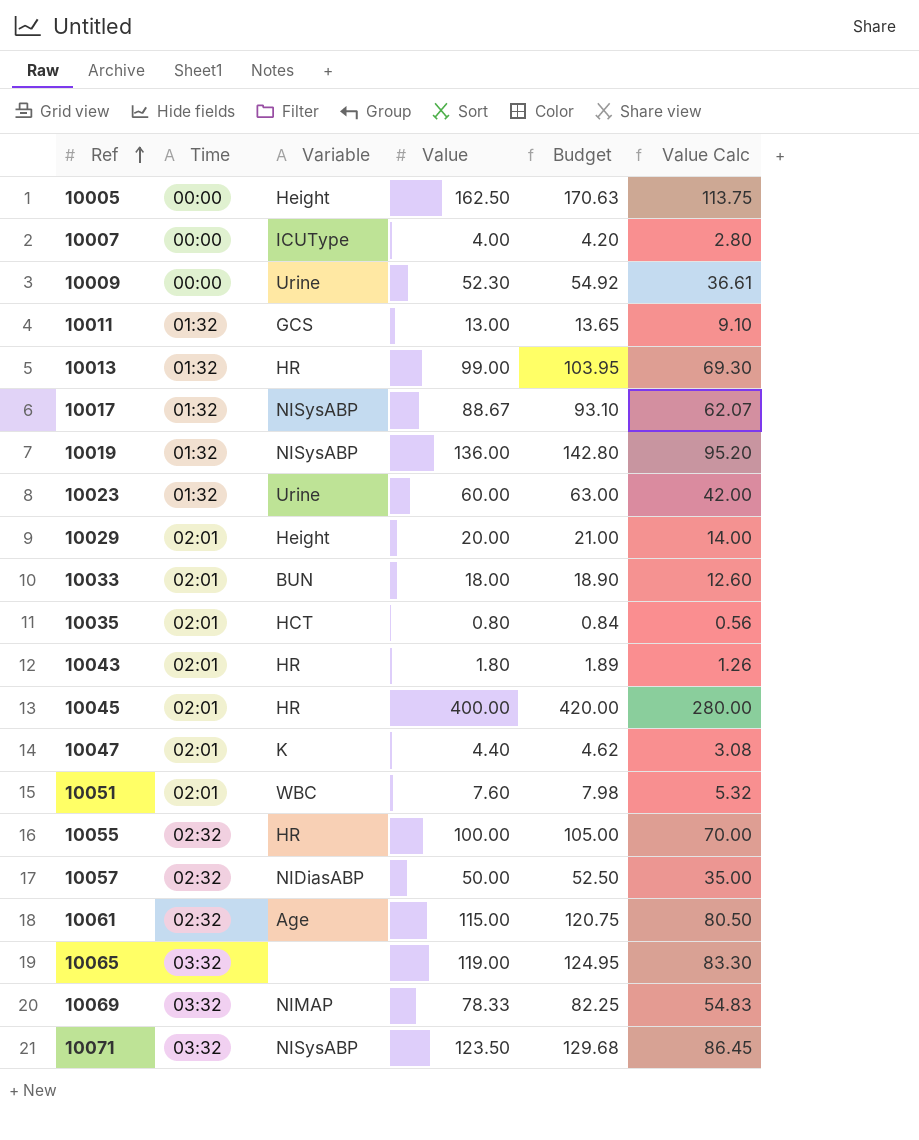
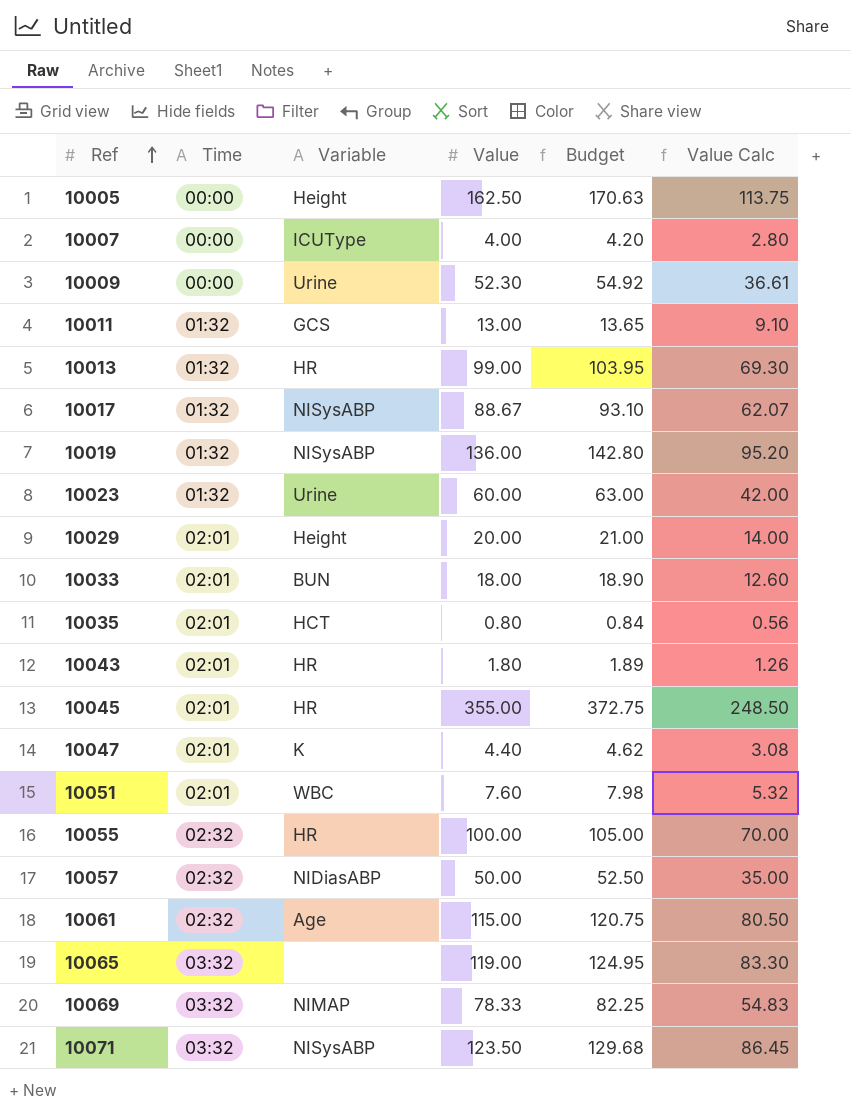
10045 | Value: 400.00 -> 355.00
10045 | Budget: 420.00 -> 372.75
10045 | Value Calc: 280.00 -> 248.50

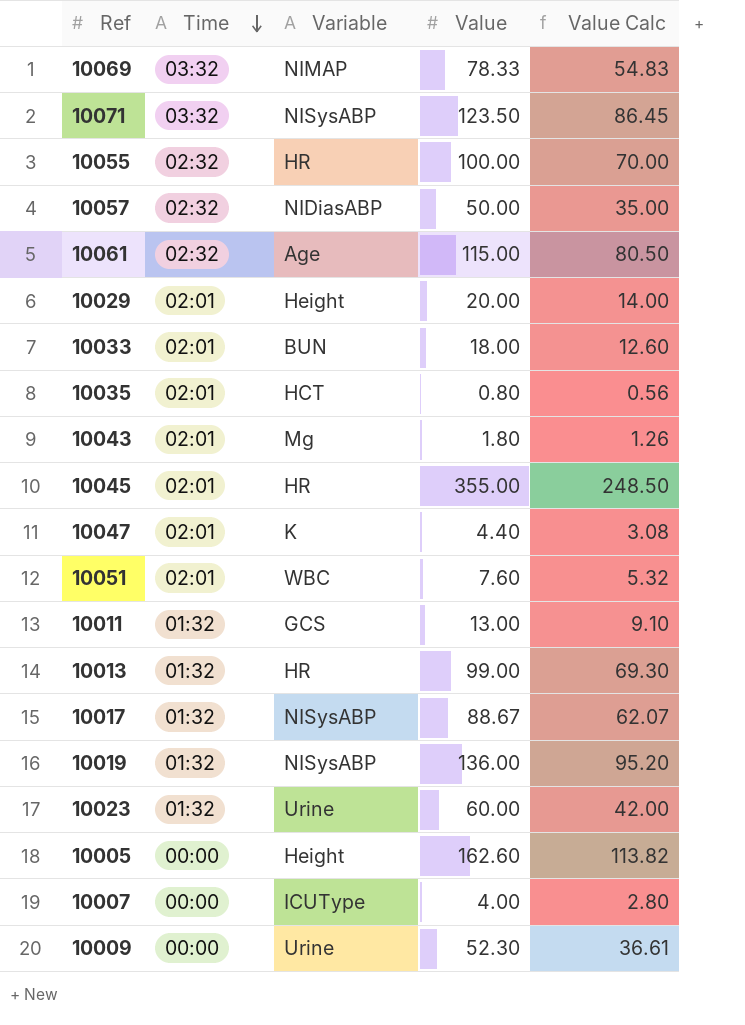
row order: Ref ascending -> Time descending
column Budget | formula: [Value] * 1.05 -> none
row 10065: 03:32 | none | 119.00 | 124.95 | 83.30 -> none
10043 | Variable: HR -> Mg
10005 | Value: 162.50 -> 162.60
10005 | Value Calc: 113.75 -> 113.82

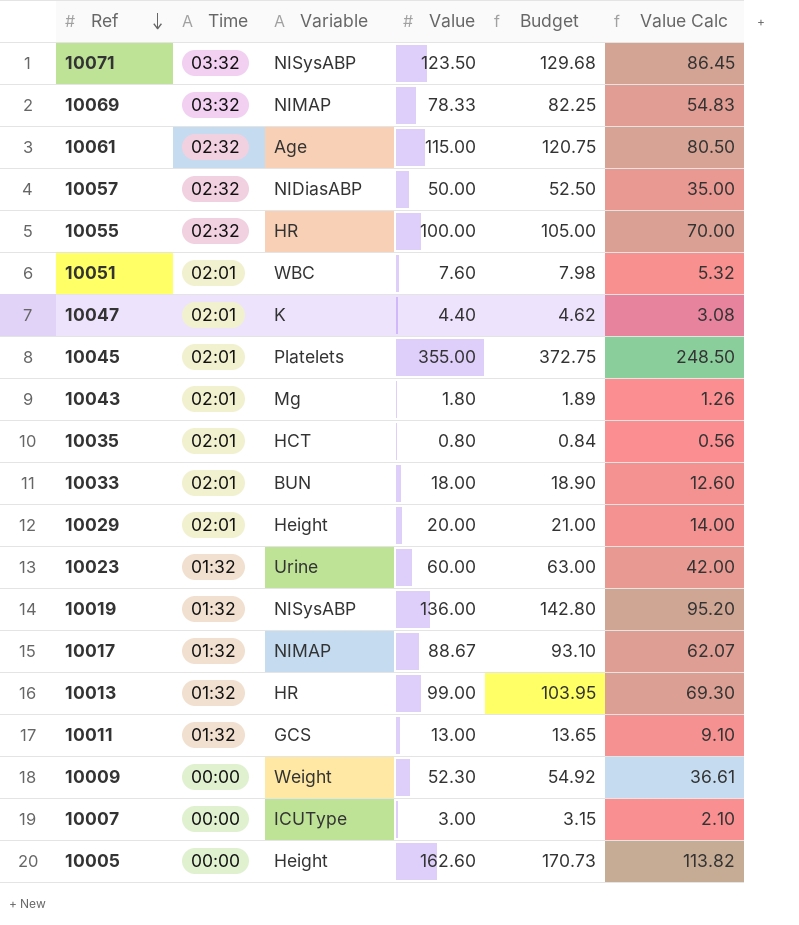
row order: Time descending -> Ref descending
column Budget | formula: none -> [Value] * 1.05
10045 | Variable: HR -> Platelets
10017 | Variable: NISysABP -> NIMAP
10009 | Variable: Urine -> Weight
10007 | Value: 4.00 -> 3.00
10007 | Value Calc: 2.80 -> 2.10

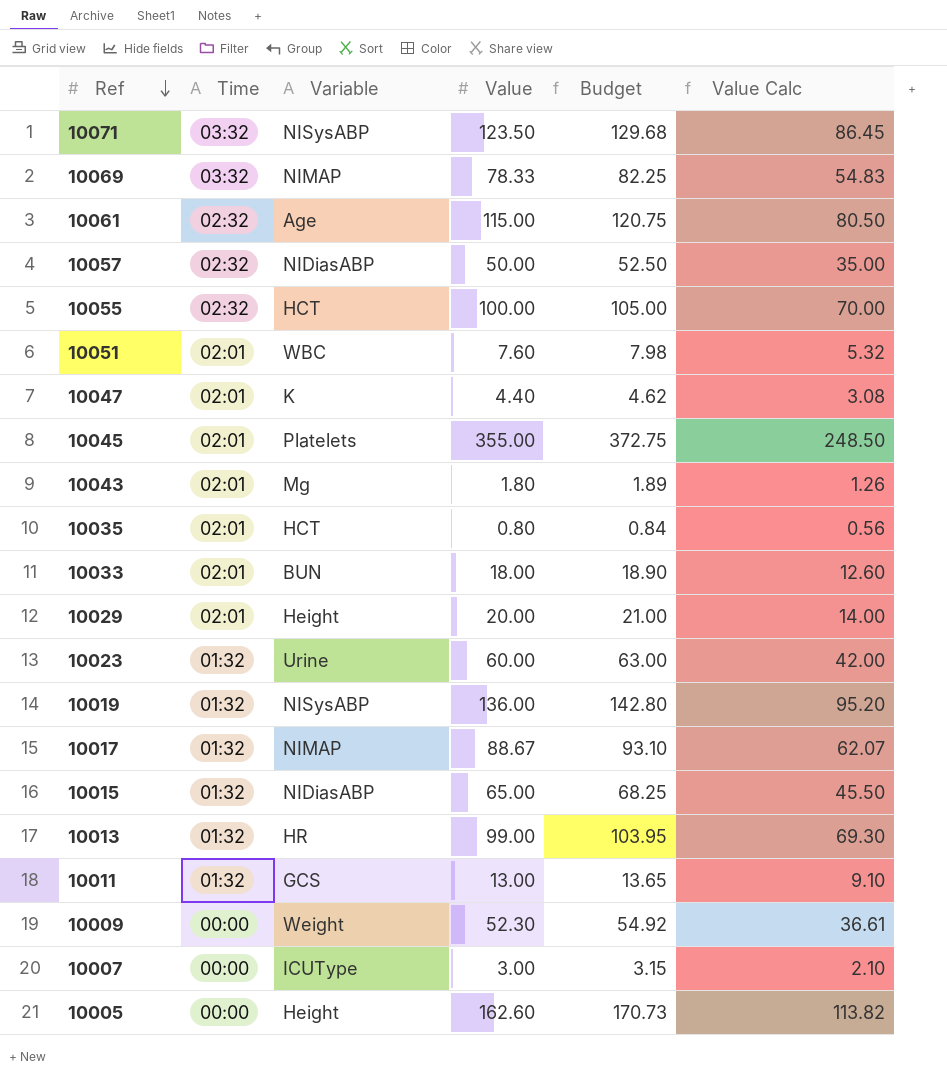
10055 | Variable: HR -> HCT
row 10015: none -> 01:32 | NIDiasABP | 65.00 | 68.25 | 45.50

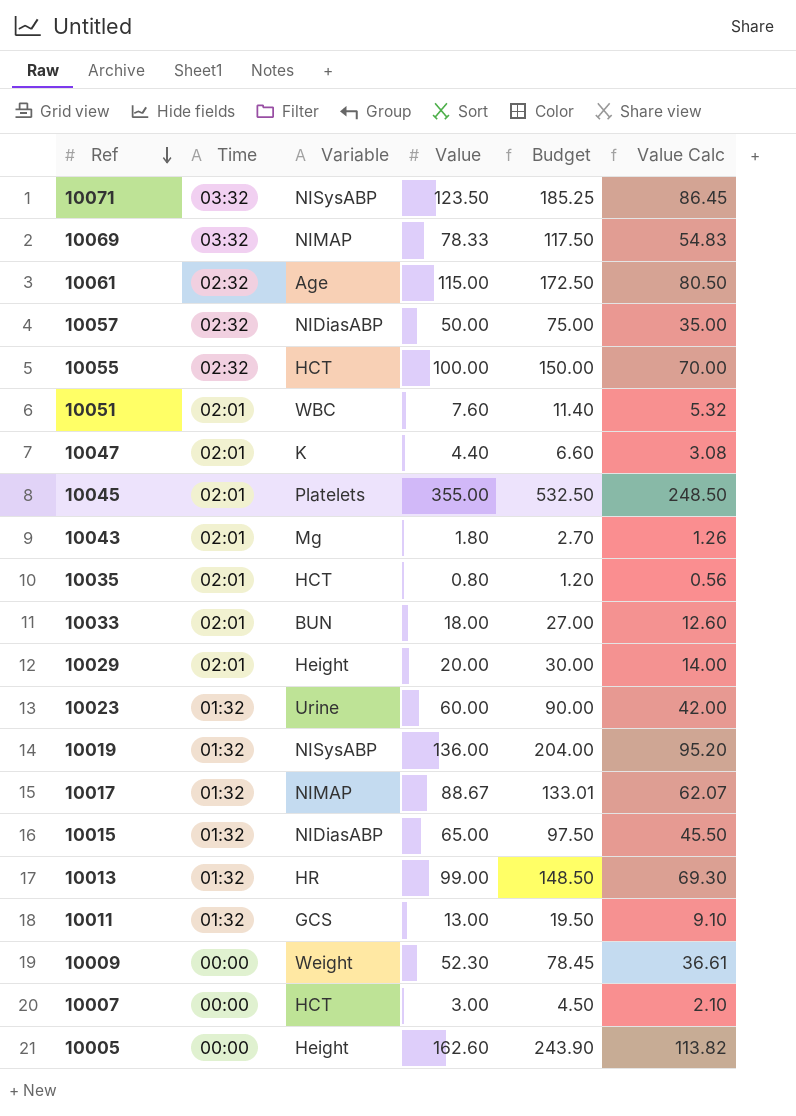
column Budget | formula: [Value] * 1.05 -> [Value] * 1.5
10007 | Variable: ICUType -> HCT

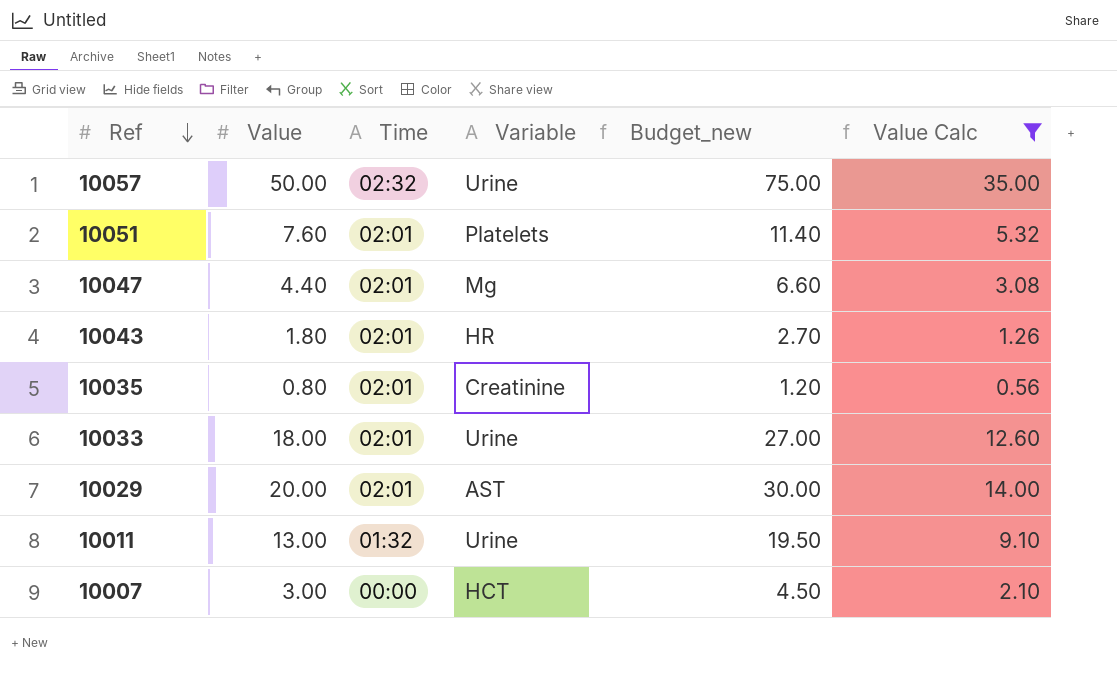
filter: none -> Value Calc <= 35.00
column Value | position: 4 -> 2
column name: Budget -> Budget_new
10057 | Variable: NIDiasABP -> Urine
10051 | Variable: WBC -> Platelets
10047 | Variable: K -> Mg
10043 | Variable: Mg -> HR
10035 | Variable: HCT -> Creatinine
10033 | Variable: BUN -> Urine
10029 | Variable: Height -> AST
10011 | Variable: GCS -> Urine

